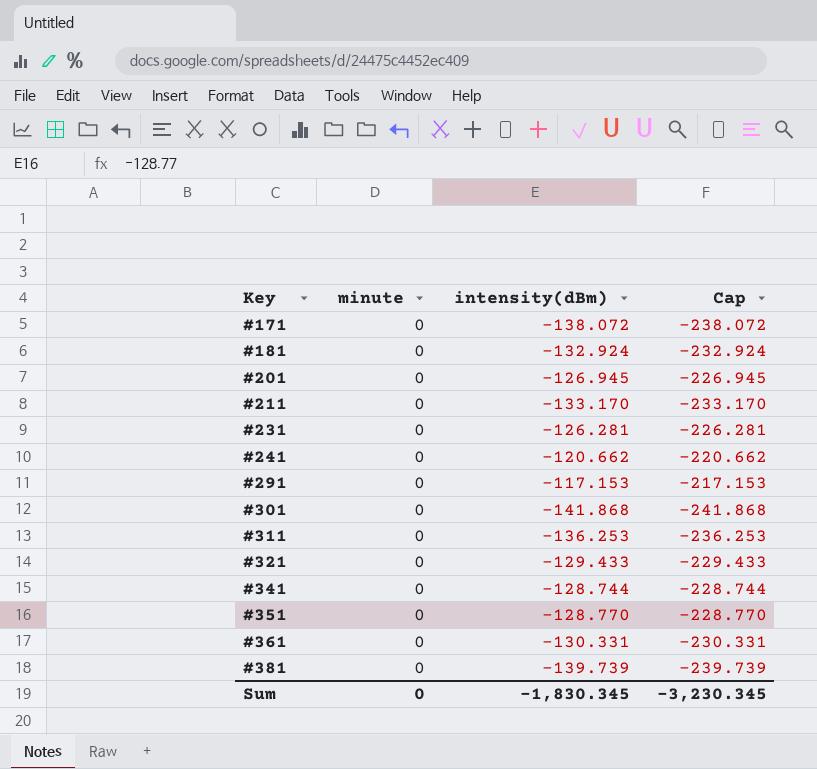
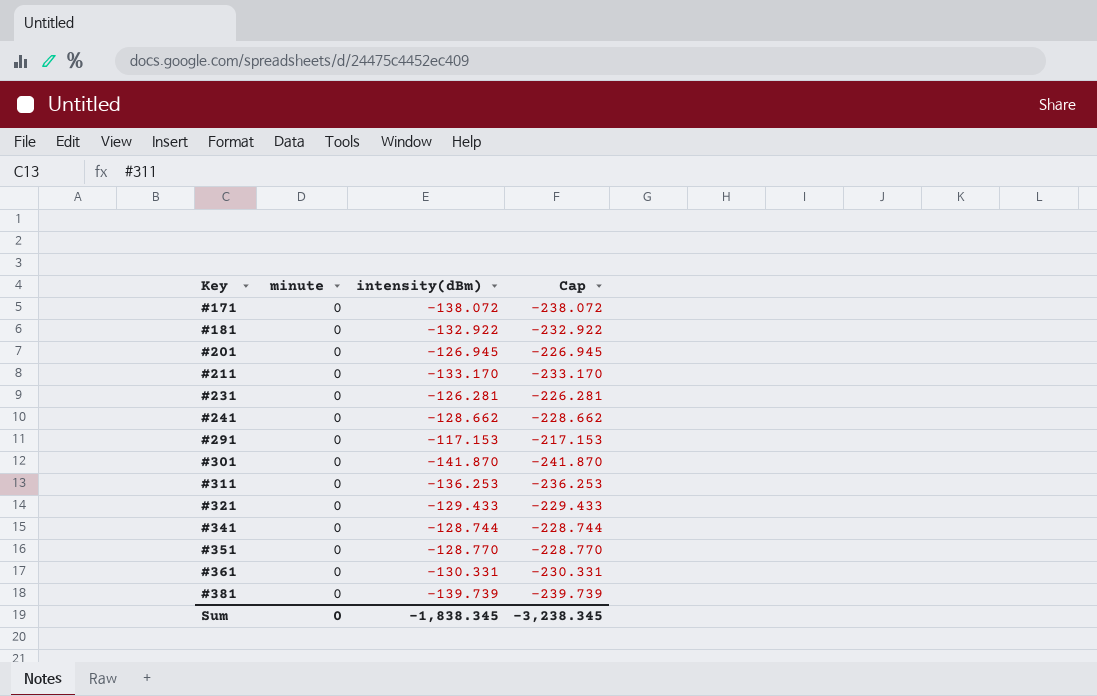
#181 | intensity(dBm): -132.924 -> -132.922
#181 | Cap: -232.924 -> -232.922
#241 | intensity(dBm): -120.662 -> -128.662
#241 | Cap: -220.662 -> -228.662
#301 | intensity(dBm): -141.868 -> -141.870
#301 | Cap: -241.868 -> -241.870
Sum | intensity(dBm): -1,830.345 -> -1,838.345
Sum | Cap: -3,230.345 -> -3,238.345

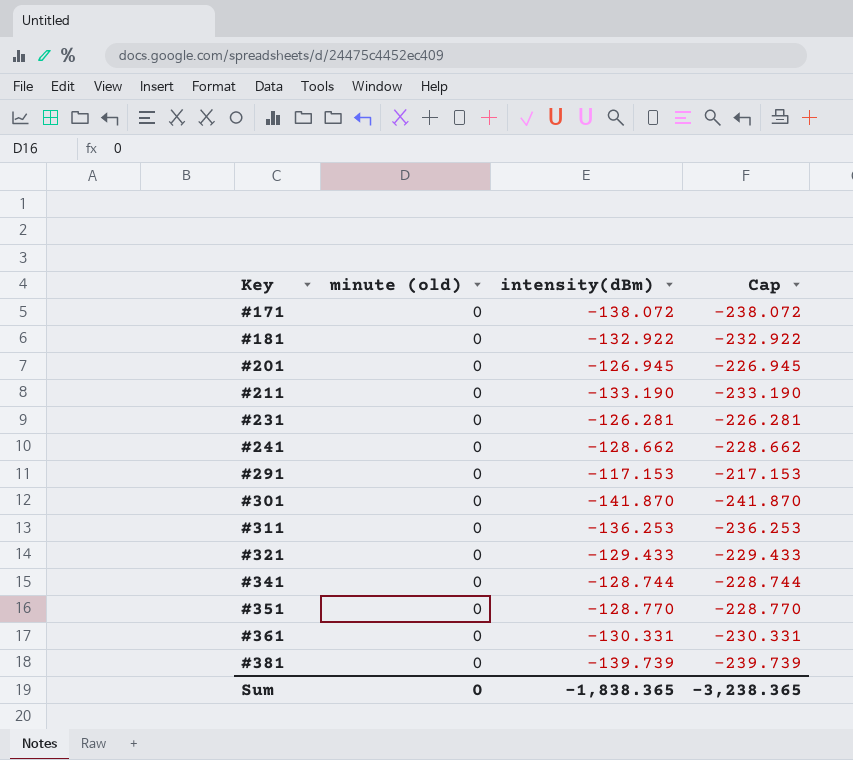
column name: minute -> minute (old)
#211 | intensity(dBm): -133.170 -> -133.190
#211 | Cap: -233.170 -> -233.190
Sum | intensity(dBm): -1,838.345 -> -1,838.365
Sum | Cap: -3,238.345 -> -3,238.365

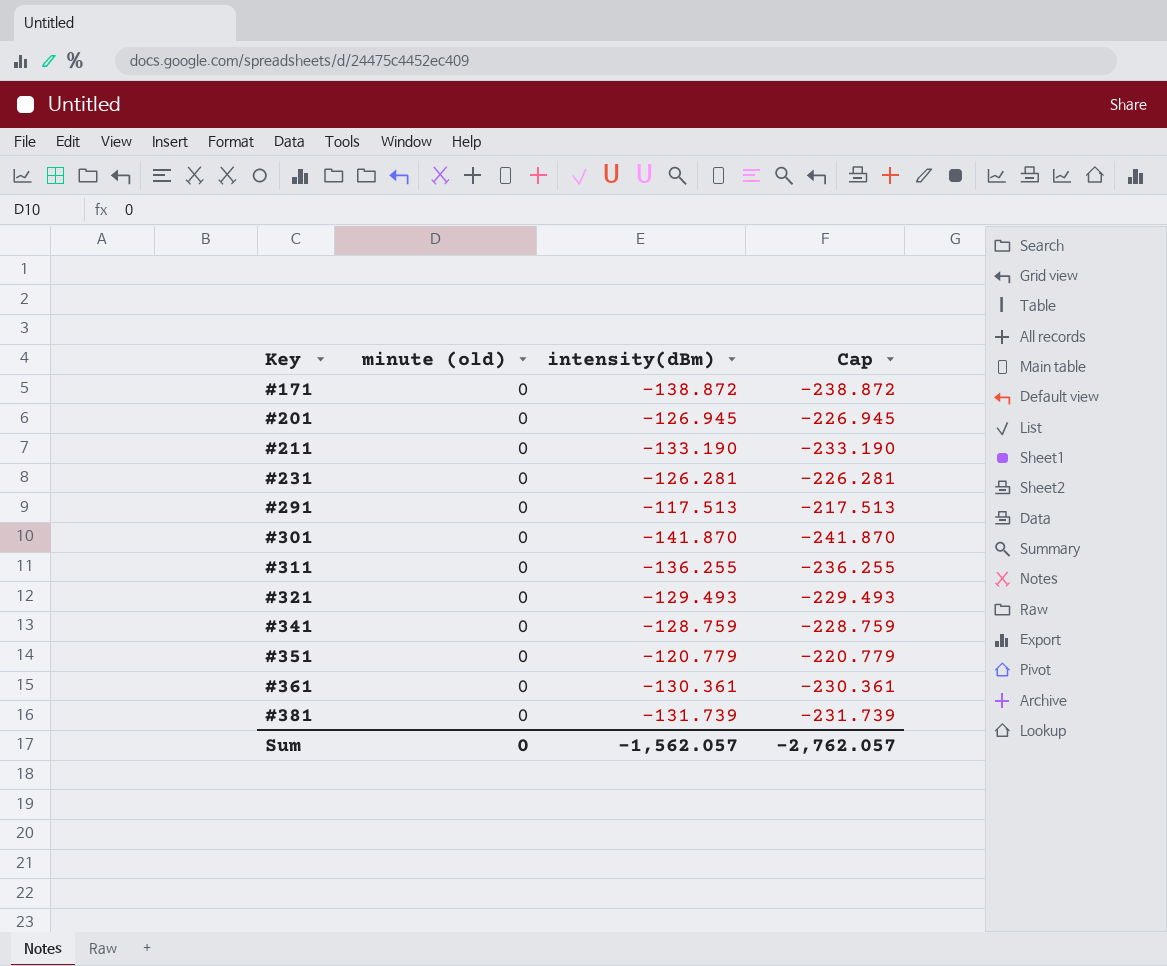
row #181: 0 | -132.922 | -232.922 -> none
row #241: 0 | -128.662 | -228.662 -> none
#171 | intensity(dBm): -138.072 -> -138.872
#171 | Cap: -238.072 -> -238.872
#291 | intensity(dBm): -117.153 -> -117.513
#291 | Cap: -217.153 -> -217.513
#311 | intensity(dBm): -136.253 -> -136.255
#311 | Cap: -236.253 -> -236.255
#321 | intensity(dBm): -129.433 -> -129.493
#321 | Cap: -229.433 -> -229.493
#341 | intensity(dBm): -128.744 -> -128.759
#341 | Cap: -228.744 -> -228.759
#351 | intensity(dBm): -128.770 -> -120.779
#351 | Cap: -228.770 -> -220.779
#361 | intensity(dBm): -130.331 -> -130.361
#361 | Cap: -230.331 -> -230.361
#381 | intensity(dBm): -139.739 -> -131.739
#381 | Cap: -239.739 -> -231.739
Sum | intensity(dBm): -1,838.365 -> -1,562.057
Sum | Cap: -3,238.365 -> -2,762.057

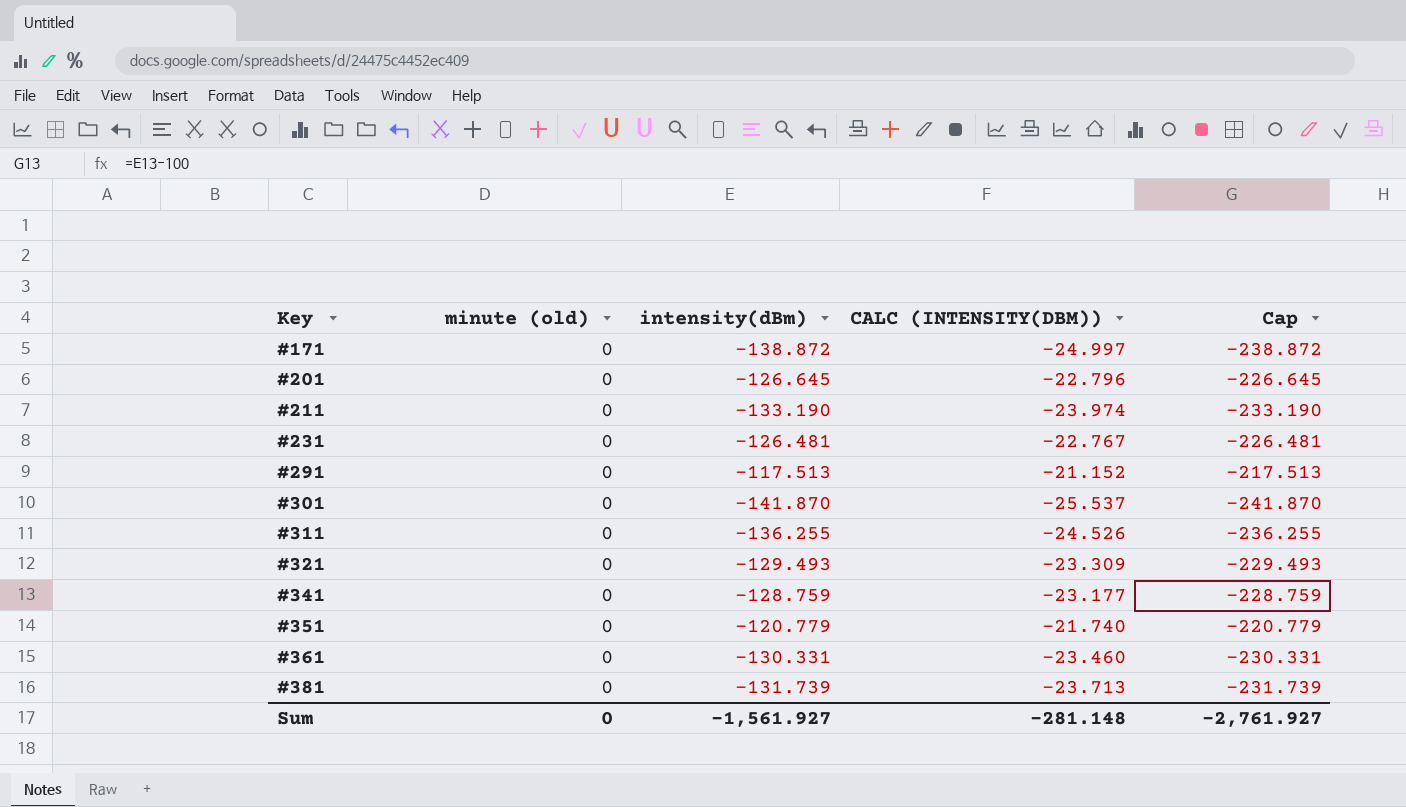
column CALC (INTENSITY(DBM)) | formula: none -> [intensity(dBm)] * 0.18
#201 | intensity(dBm): -126.945 -> -126.645
#201 | Cap: -226.945 -> -226.645
#231 | intensity(dBm): -126.281 -> -126.481
#231 | Cap: -226.281 -> -226.481
#361 | intensity(dBm): -130.361 -> -130.331
#361 | Cap: -230.361 -> -230.331
Sum | intensity(dBm): -1,562.057 -> -1,561.927
Sum | Cap: -2,762.057 -> -2,761.927

